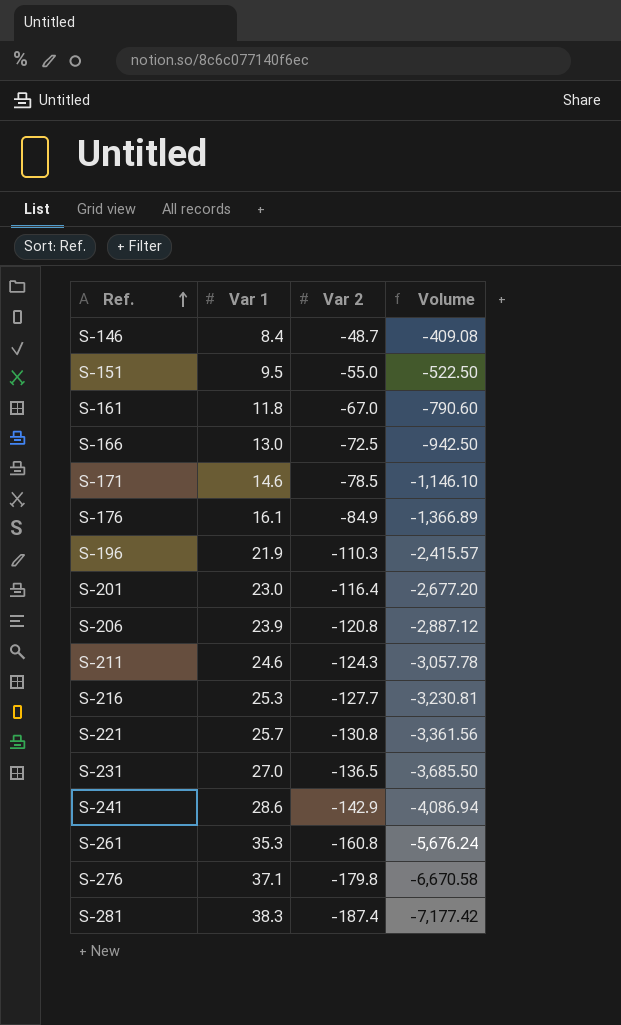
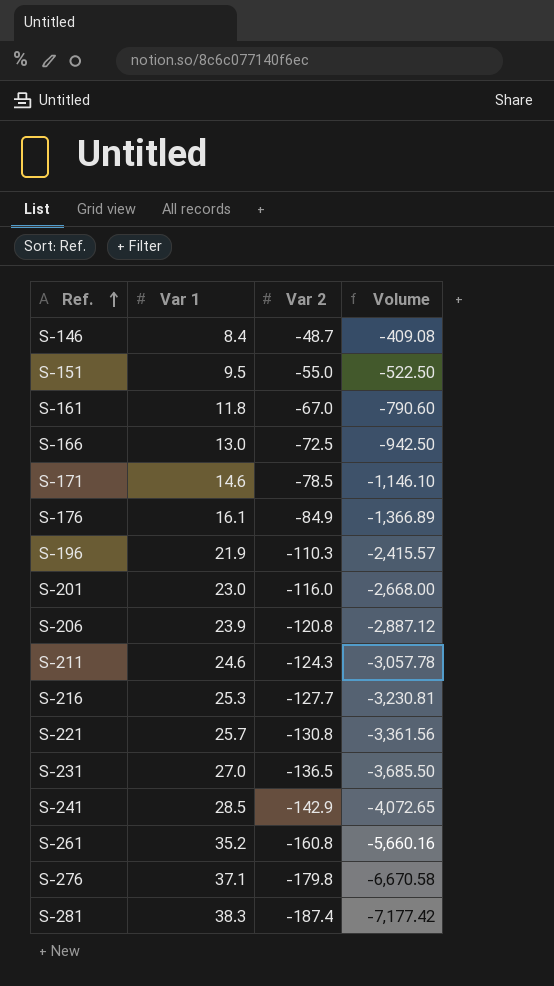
S-201 | Var 2: -116.4 -> -116.0
S-201 | Volume: -2,677.20 -> -2,668.00
S-241 | Var 1: 28.6 -> 28.5
S-241 | Volume: -4,086.94 -> -4,072.65
S-261 | Var 1: 35.3 -> 35.2
S-261 | Volume: -5,676.24 -> -5,660.16

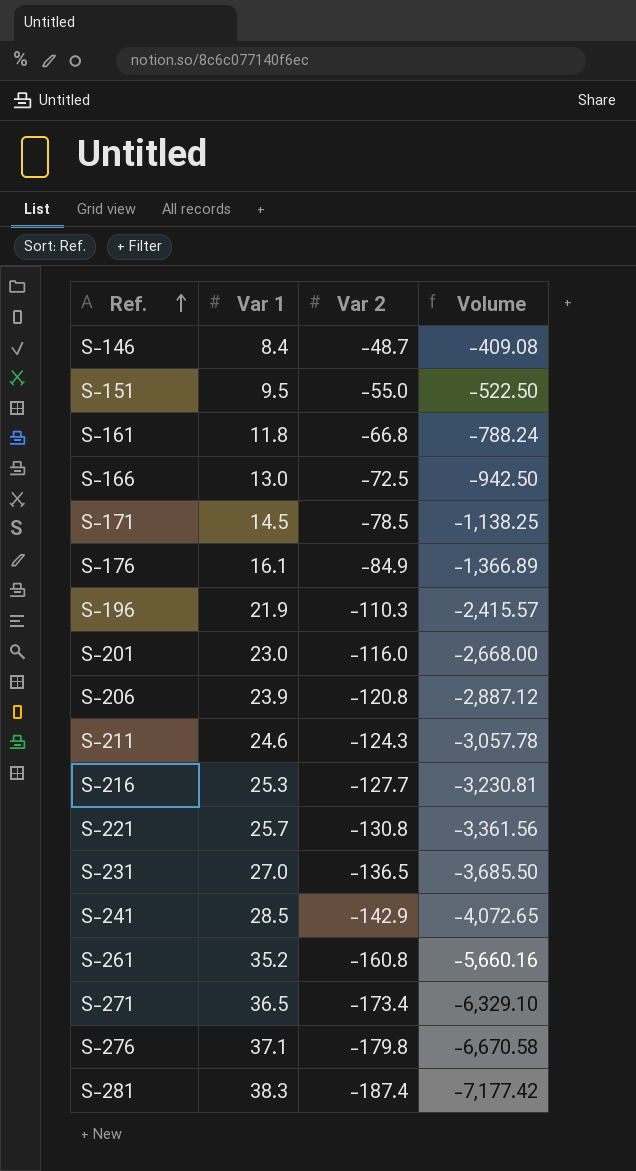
S-161 | Var 2: -67.0 -> -66.8
S-161 | Volume: -790.60 -> -788.24
S-171 | Var 1: 14.6 -> 14.5
S-171 | Volume: -1,146.10 -> -1,138.25
row S-271: none -> 36.5 | -173.4 | -6,329.10

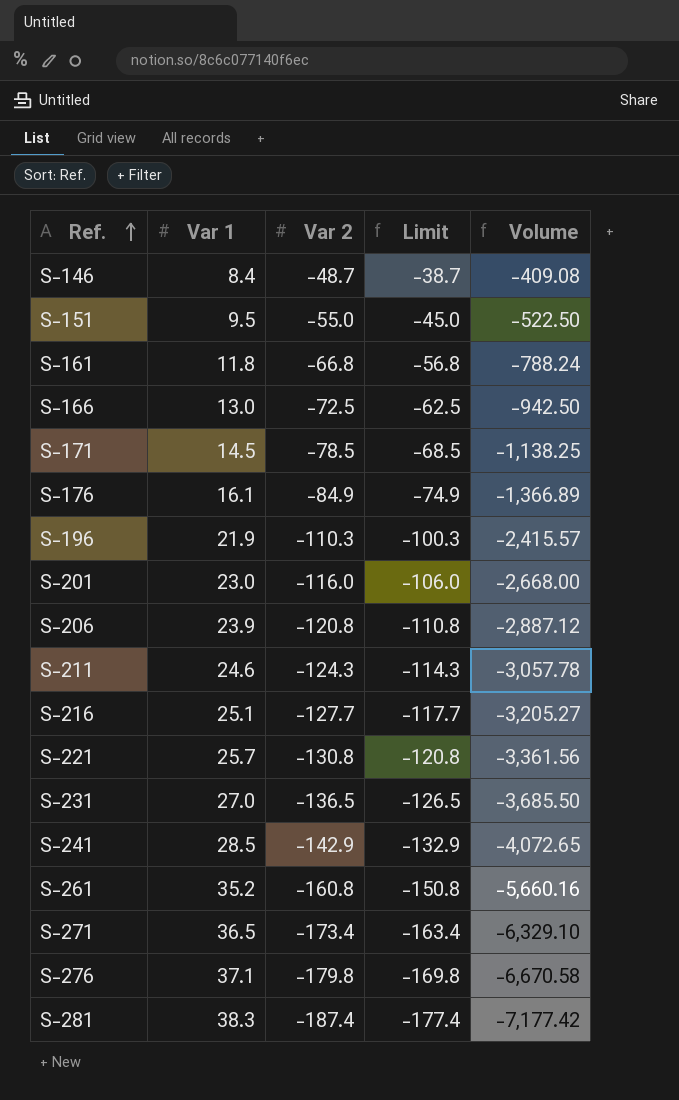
column Limit | formula: none -> [Var 2] + 10
S-216 | Var 1: 25.3 -> 25.1
S-216 | Volume: -3,230.81 -> -3,205.27

